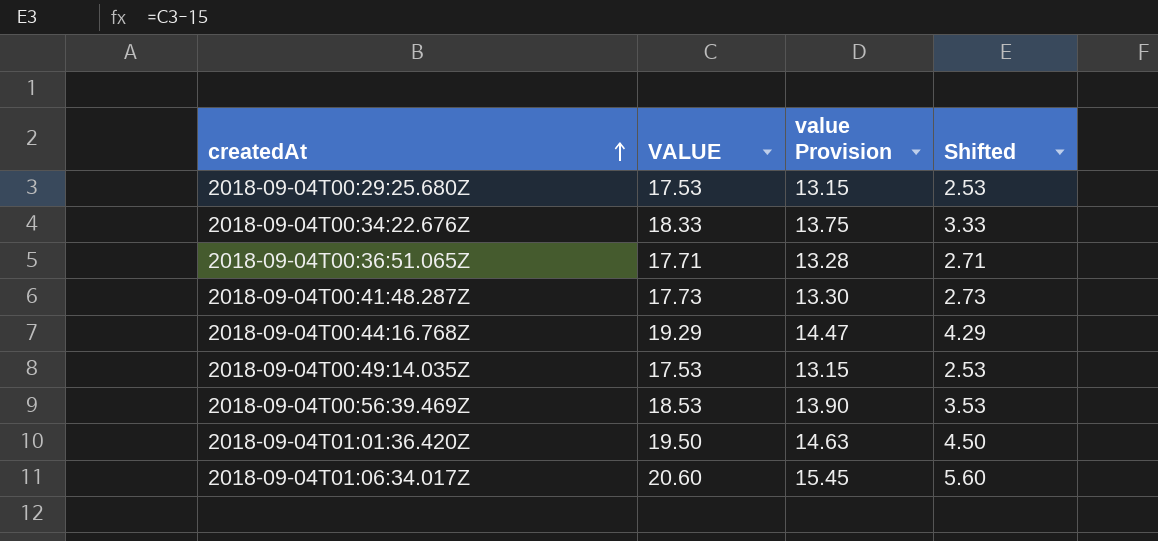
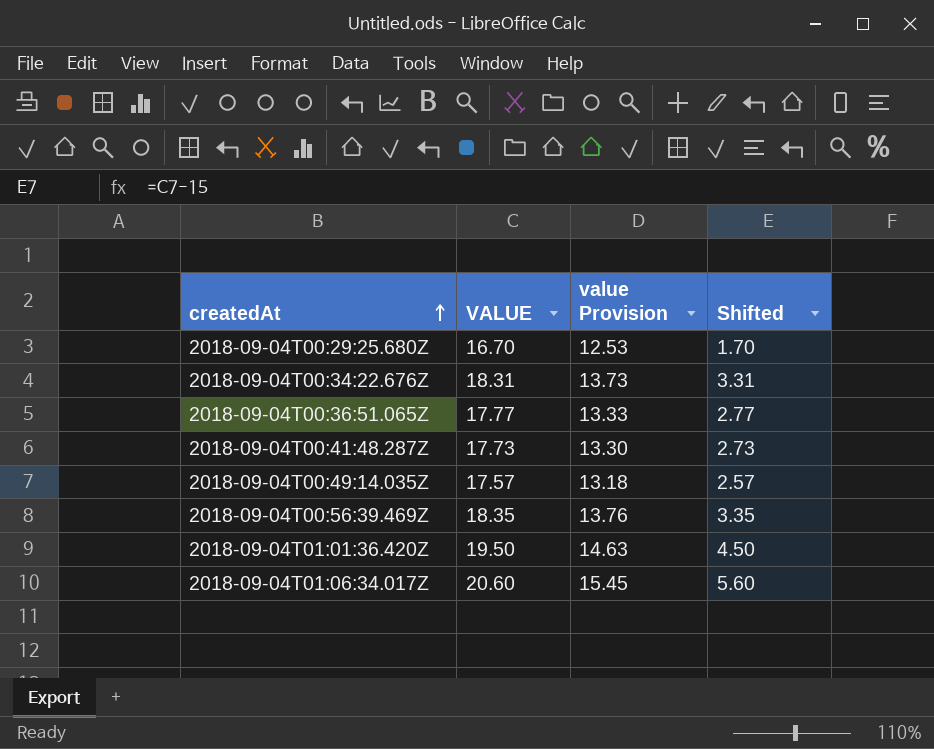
row 2018-09-04T00:44:16.768Z: 19.29 | 14.47 | 4.29 -> none
2018-09-04T00:29:25.680Z | VALUE: 17.53 -> 16.70
2018-09-04T00:29:25.680Z | value Provision: 13.15 -> 12.53
2018-09-04T00:29:25.680Z | Shifted: 2.53 -> 1.70
2018-09-04T00:34:22.676Z | VALUE: 18.33 -> 18.31
2018-09-04T00:34:22.676Z | value Provision: 13.75 -> 13.73
2018-09-04T00:34:22.676Z | Shifted: 3.33 -> 3.31
2018-09-04T00:36:51.065Z | VALUE: 17.71 -> 17.77
2018-09-04T00:36:51.065Z | value Provision: 13.28 -> 13.33
2018-09-04T00:36:51.065Z | Shifted: 2.71 -> 2.77
2018-09-04T00:49:14.035Z | VALUE: 17.53 -> 17.57
2018-09-04T00:49:14.035Z | value Provision: 13.15 -> 13.18
2018-09-04T00:49:14.035Z | Shifted: 2.53 -> 2.57
2018-09-04T00:56:39.469Z | VALUE: 18.53 -> 18.35
2018-09-04T00:56:39.469Z | value Provision: 13.90 -> 13.76
2018-09-04T00:56:39.469Z | Shifted: 3.53 -> 3.35

